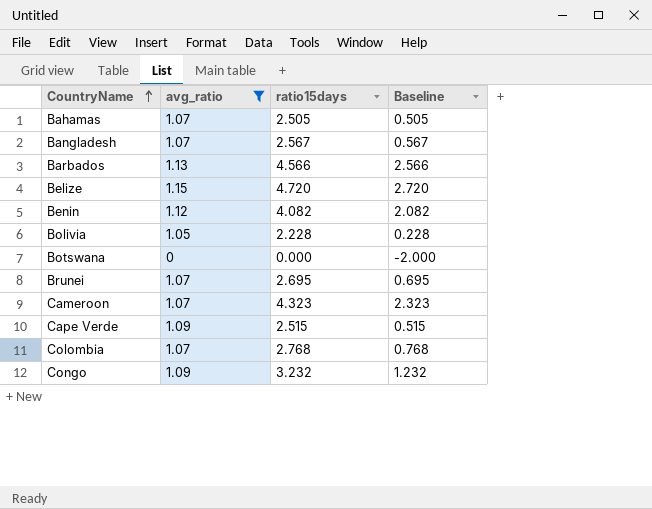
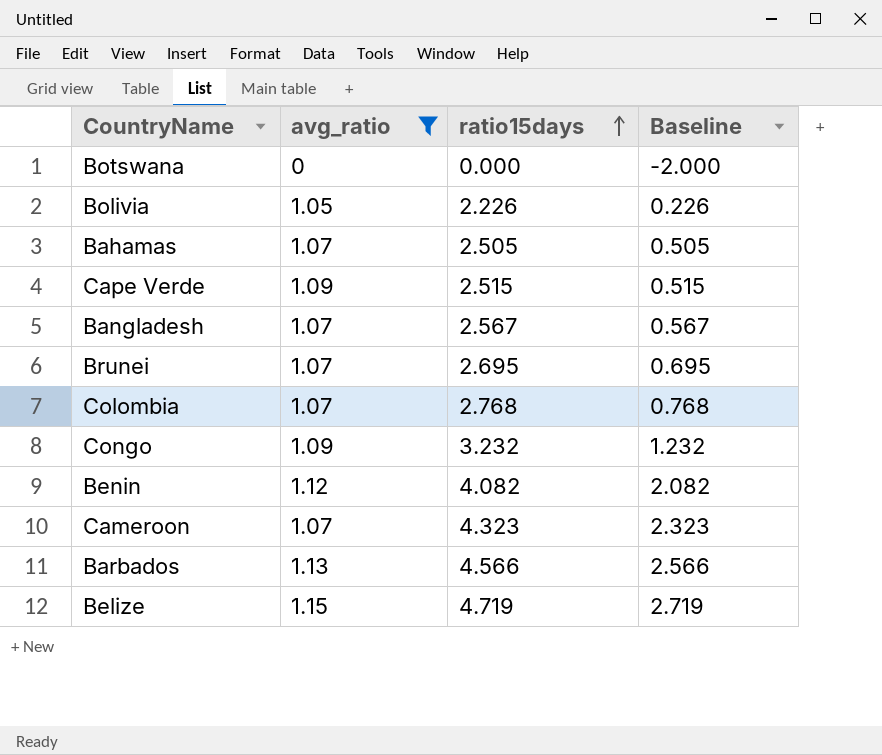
row order: CountryName ascending -> ratio15days ascending
Bolivia | ratio15days: 2.228 -> 2.226
Bolivia | Baseline: 0.228 -> 0.226
Belize | ratio15days: 4.720 -> 4.719
Belize | Baseline: 2.720 -> 2.719

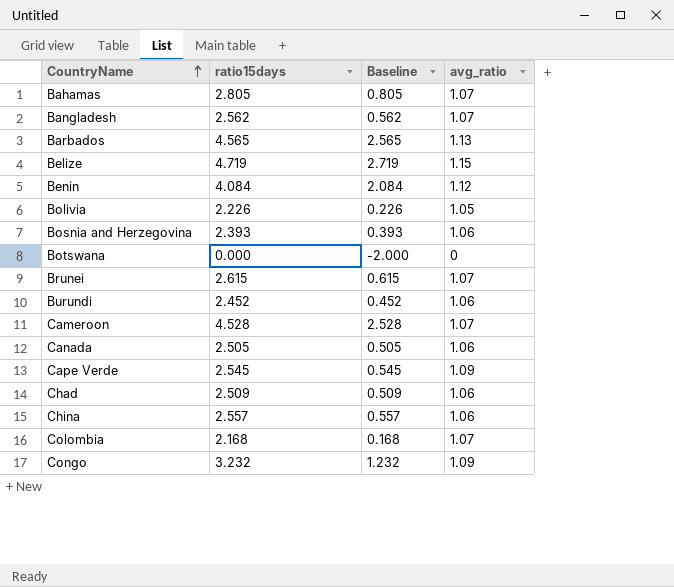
filter: avg_ratio != 1.06 -> none
row order: ratio15days ascending -> CountryName ascending
column avg_ratio | position: 2 -> 4
Bahamas | ratio15days: 2.505 -> 2.805
Bahamas | Baseline: 0.505 -> 0.805
Bangladesh | ratio15days: 2.567 -> 2.562
Bangladesh | Baseline: 0.567 -> 0.562
Barbados | ratio15days: 4.566 -> 4.565
Barbados | Baseline: 2.566 -> 2.565
Benin | ratio15days: 4.082 -> 4.084
Benin | Baseline: 2.082 -> 2.084
Brunei | ratio15days: 2.695 -> 2.615
Brunei | Baseline: 0.695 -> 0.615
Cameroon | ratio15days: 4.323 -> 4.528
Cameroon | Baseline: 2.323 -> 2.528
Cape Verde | ratio15days: 2.515 -> 2.545
Cape Verde | Baseline: 0.515 -> 0.545
Colombia | ratio15days: 2.768 -> 2.168
Colombia | Baseline: 0.768 -> 0.168

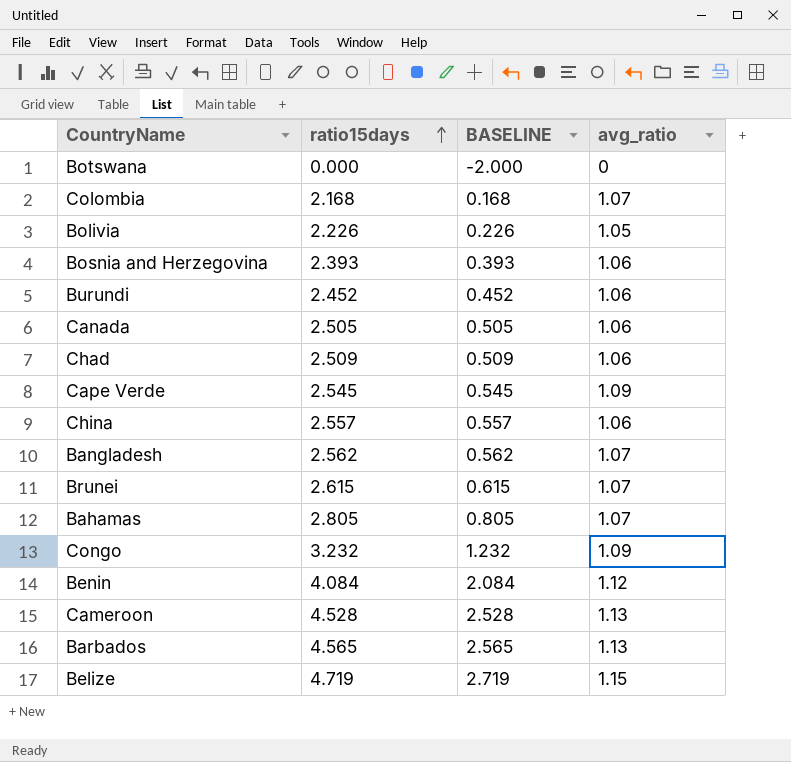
row order: CountryName ascending -> ratio15days ascending
column name: Baseline -> BASELINE
Cameroon | avg_ratio: 1.07 -> 1.13

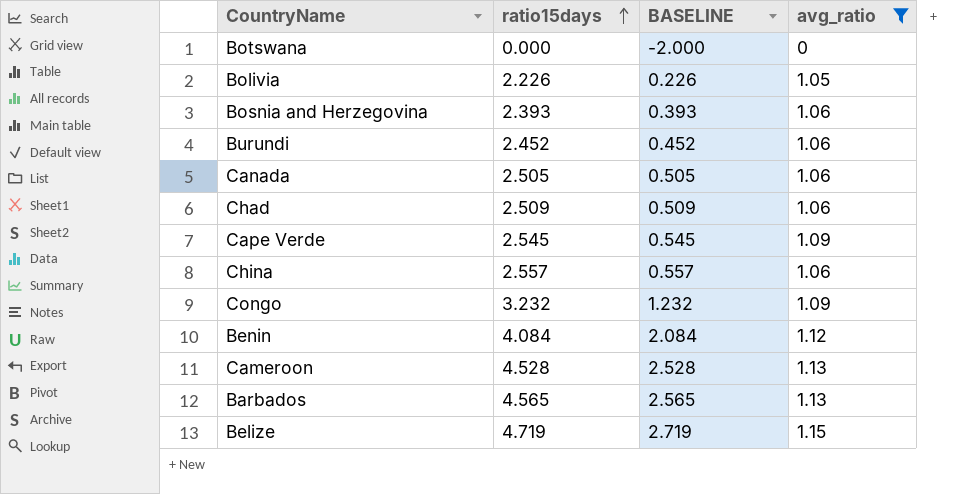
filter: none -> avg_ratio != 1.07

